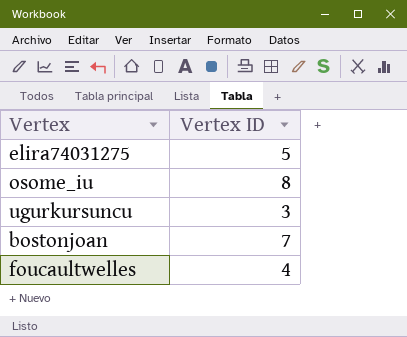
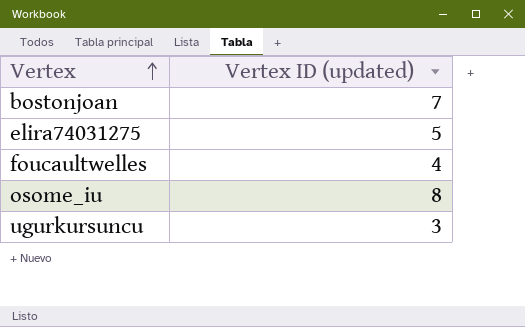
row order: none -> Vertex ascending
column name: Vertex ID -> Vertex ID (updated)

